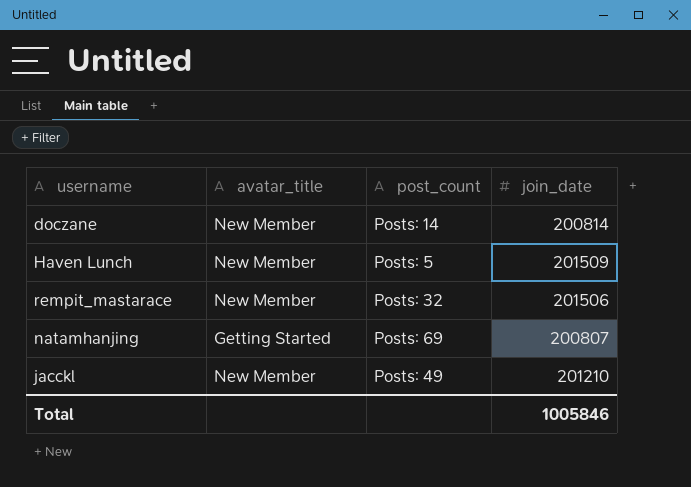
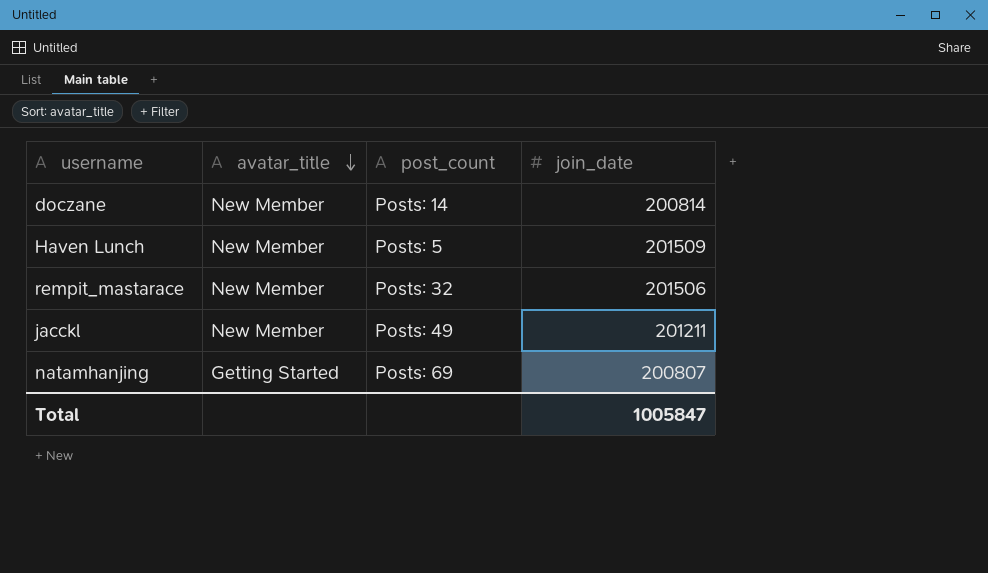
row order: none -> avatar_title descending
jacckl | join_date: 201210 -> 201211
Total | join_date: 1005846 -> 1005847

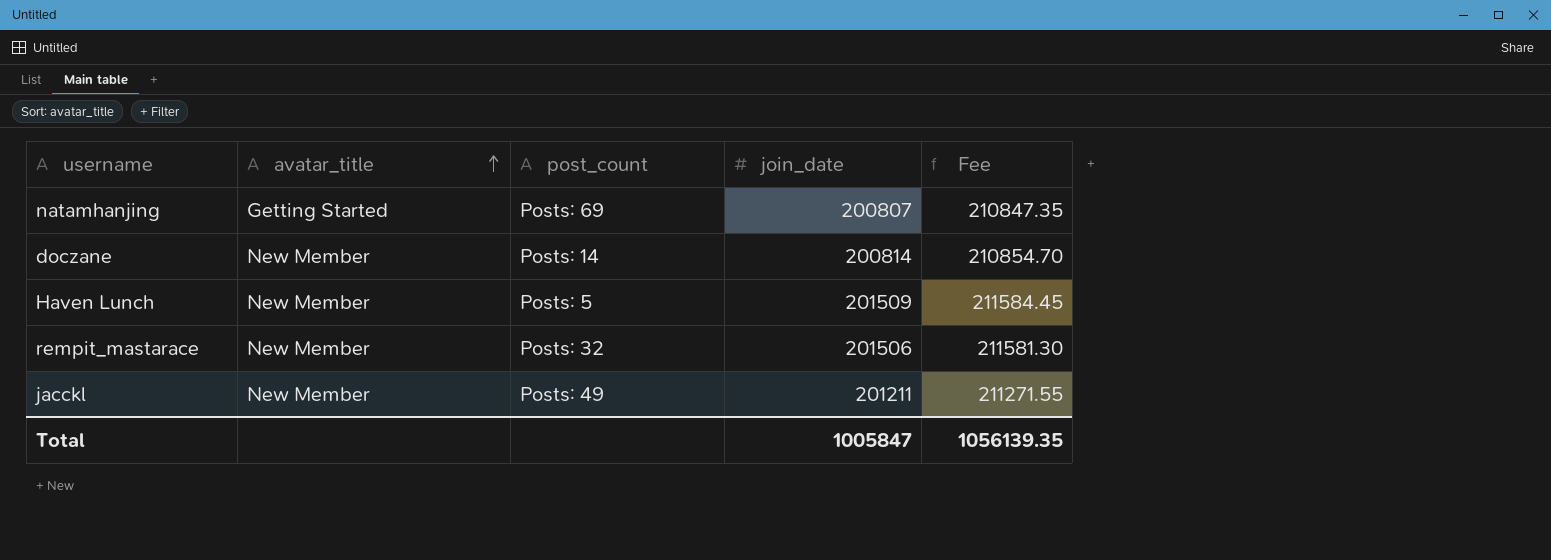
row order: avatar_title descending -> avatar_title ascending
column Fee | formula: none -> [join_date] * 1.05

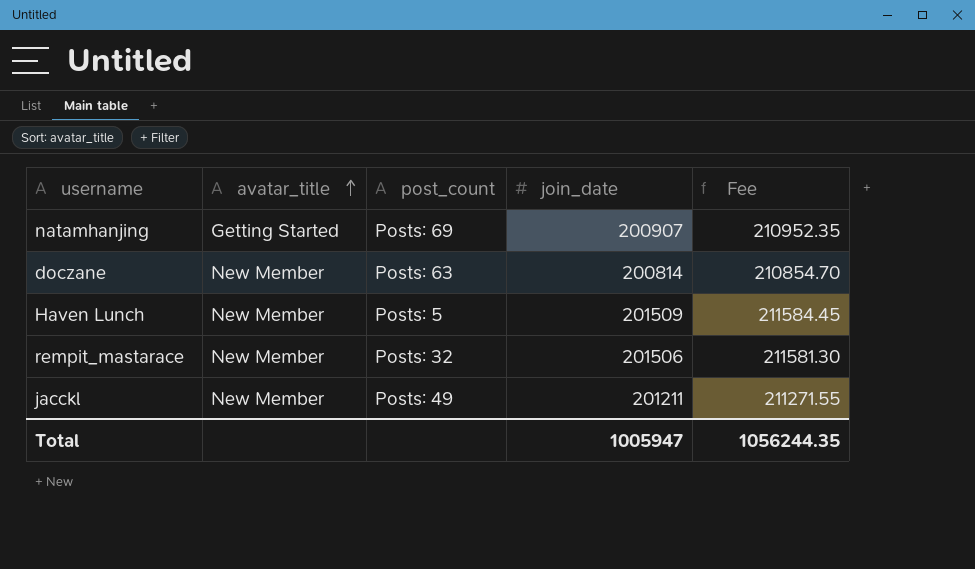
natamhanjing | join_date: 200807 -> 200907
natamhanjing | Fee: 210847.35 -> 210952.35
doczane | post_count: Posts: 14 -> Posts: 63
Total | join_date: 1005847 -> 1005947
Total | Fee: 1056139.35 -> 1056244.35

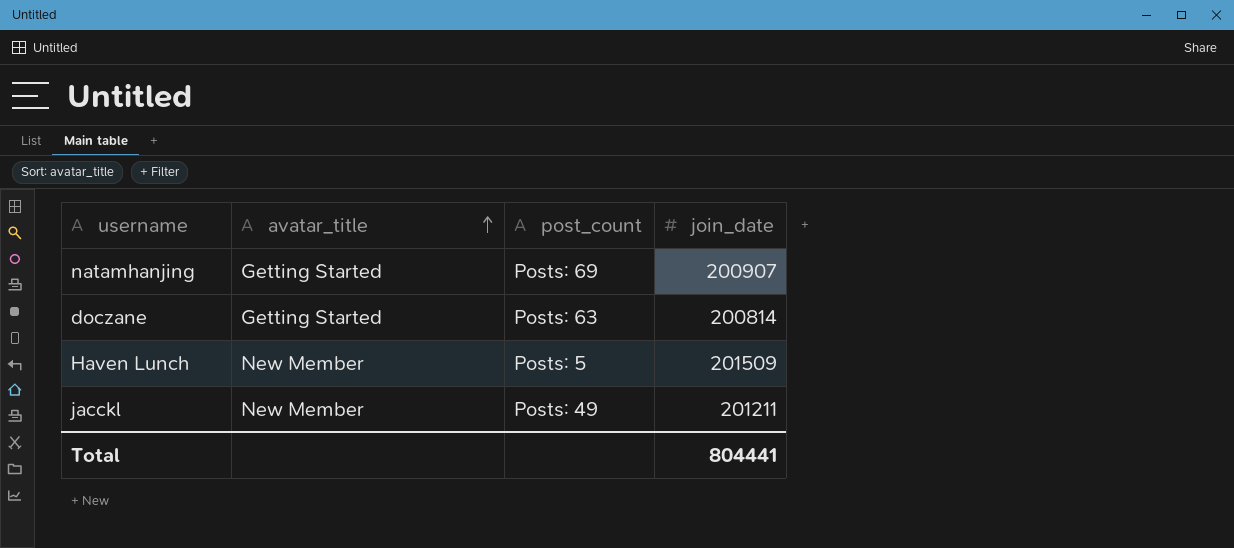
column Fee | formula: [join_date] * 1.05 -> none
row rempit_mastarace: New Member | Posts: 32 | 201506 | 211581.30 -> none
doczane | avatar_title: New Member -> Getting Started
Total | join_date: 1005947 -> 804441

